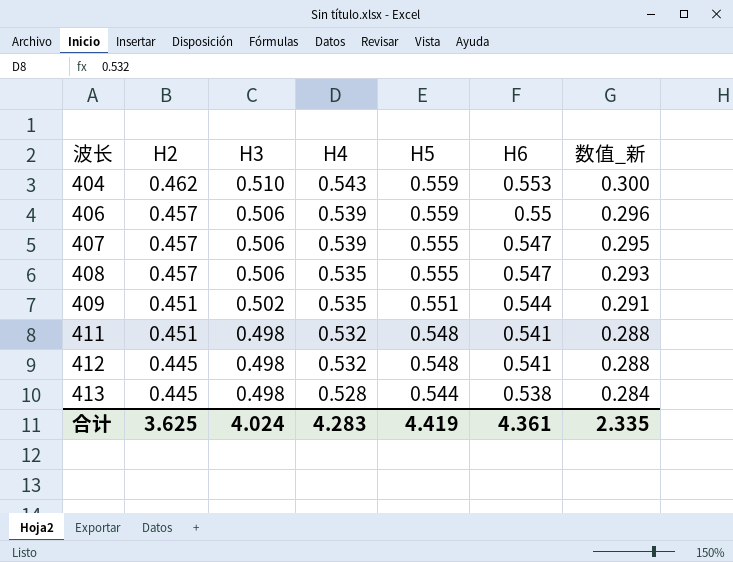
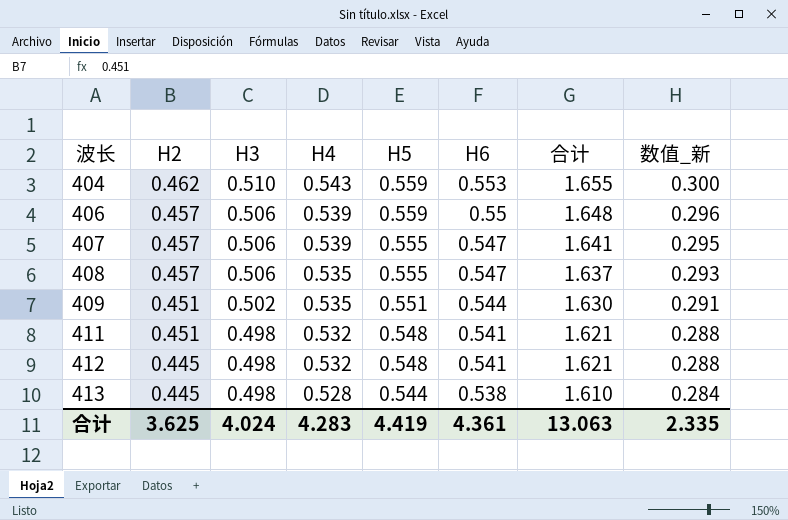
column 合计 | formula: none -> [H4] + [H5] + [H6]

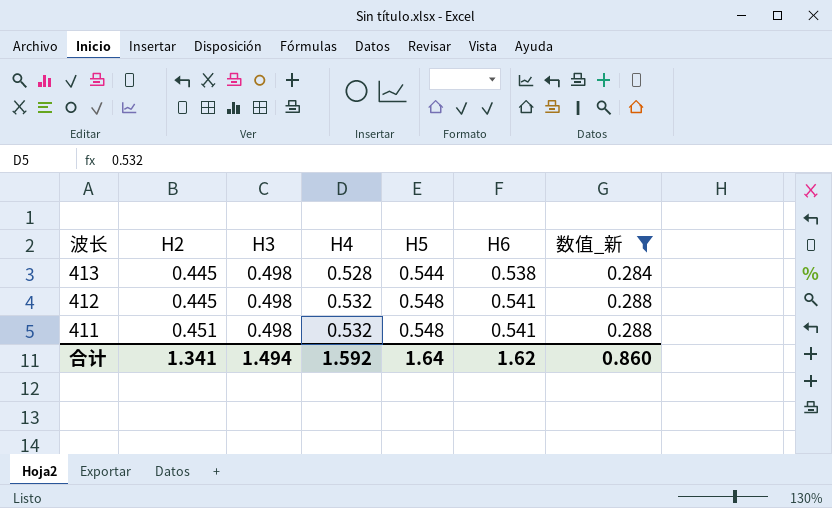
filter: none -> 数值_新 <= 0.288
row order: 波长 ascending -> 波长 descending
column 合计 | formula: [H4] + [H5] + [H6] -> none
合计 | H2: 3.625 -> 1.341
合计 | H3: 4.024 -> 1.494
合计 | H4: 4.283 -> 1.592
合计 | H5: 4.419 -> 1.64
合计 | H6: 4.361 -> 1.62
合计 | 数值_新: 2.335 -> 0.860

